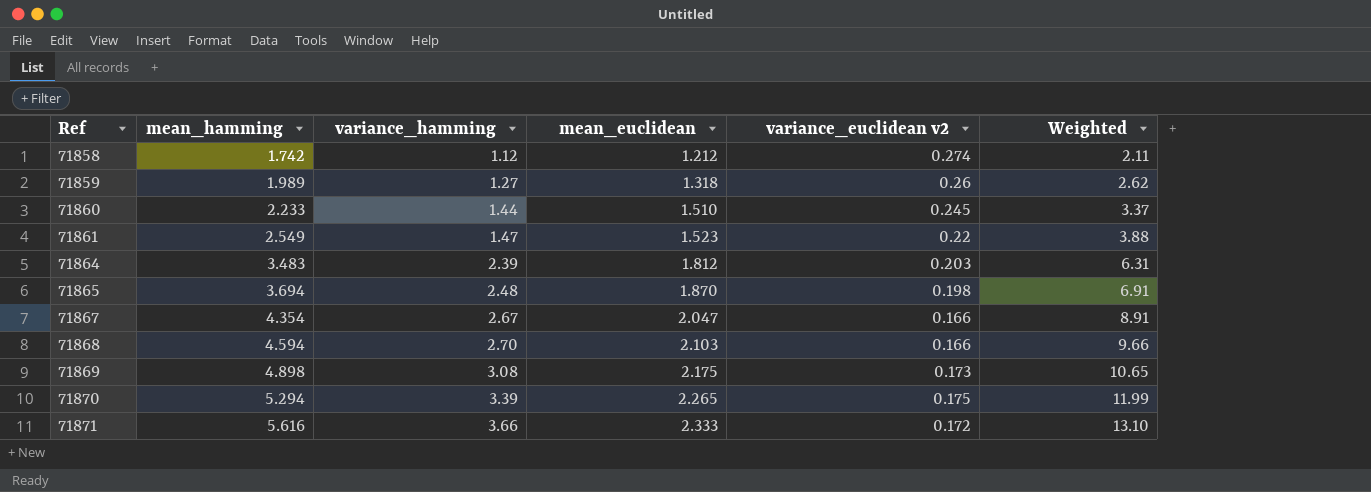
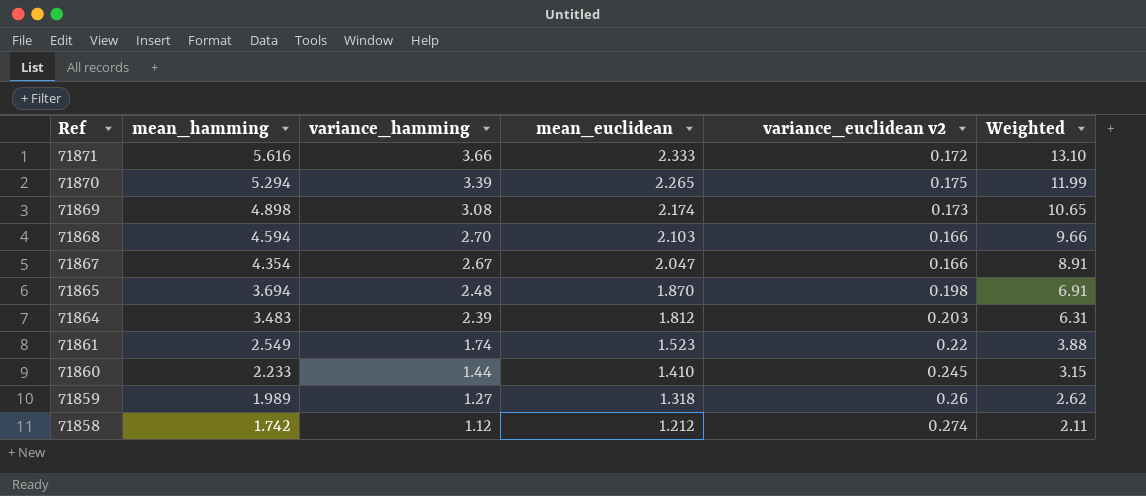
row order: Ref ascending -> Ref descending
71869 | mean_euclidean: 2.175 -> 2.174
71861 | variance_hamming: 1.47 -> 1.74
71860 | mean_euclidean: 1.510 -> 1.410
71860 | Weighted: 3.37 -> 3.15

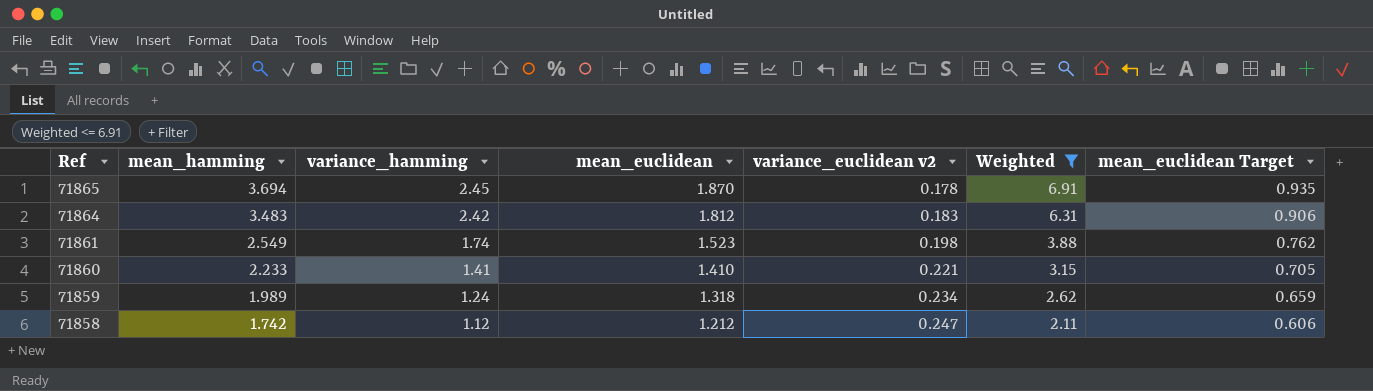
filter: none -> Weighted <= 6.91
column mean_euclidean Target | formula: none -> [mean_euclidean] * 0.5
71865 | variance_hamming: 2.48 -> 2.45
71865 | variance_euclidean v2: 0.198 -> 0.178
71864 | variance_hamming: 2.39 -> 2.42
71864 | variance_euclidean v2: 0.203 -> 0.183
71861 | variance_euclidean v2: 0.22 -> 0.198
71860 | variance_hamming: 1.44 -> 1.41
71860 | variance_euclidean v2: 0.245 -> 0.221
71859 | variance_hamming: 1.27 -> 1.24
71859 | variance_euclidean v2: 0.26 -> 0.234
71858 | variance_euclidean v2: 0.274 -> 0.247

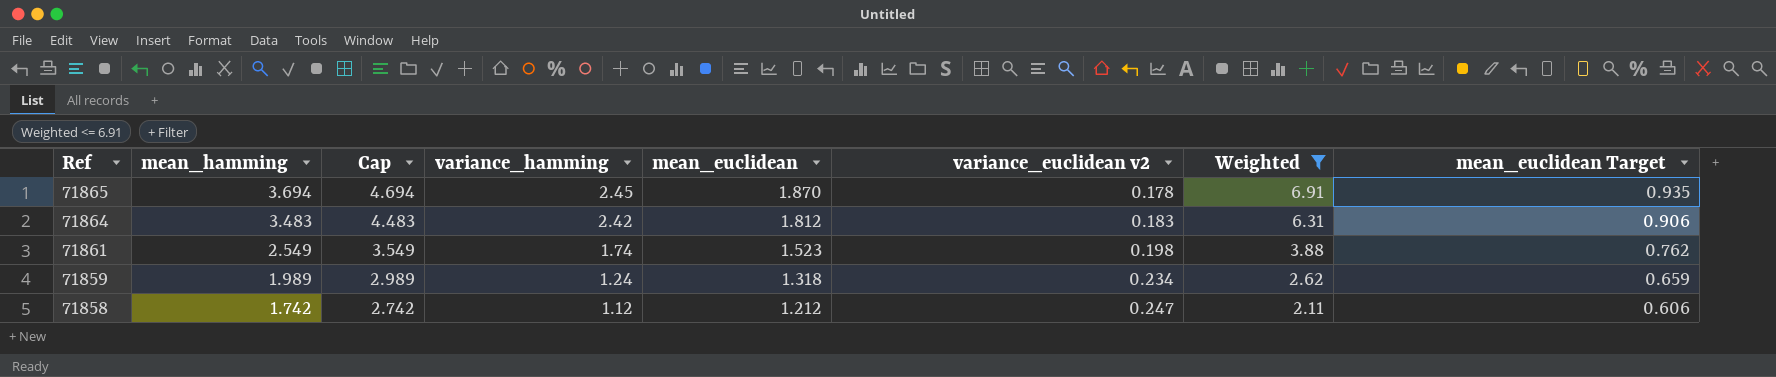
column Cap | formula: none -> [mean_hamming] + 1
row 71860: 2.233 | 1.41 | 1.410 | 0.221 | 3.15 | 0.705 -> none

